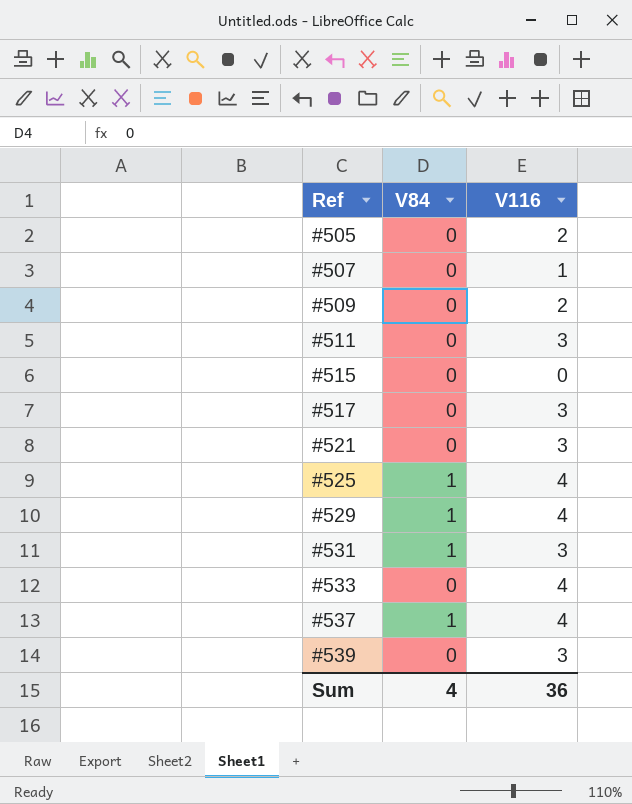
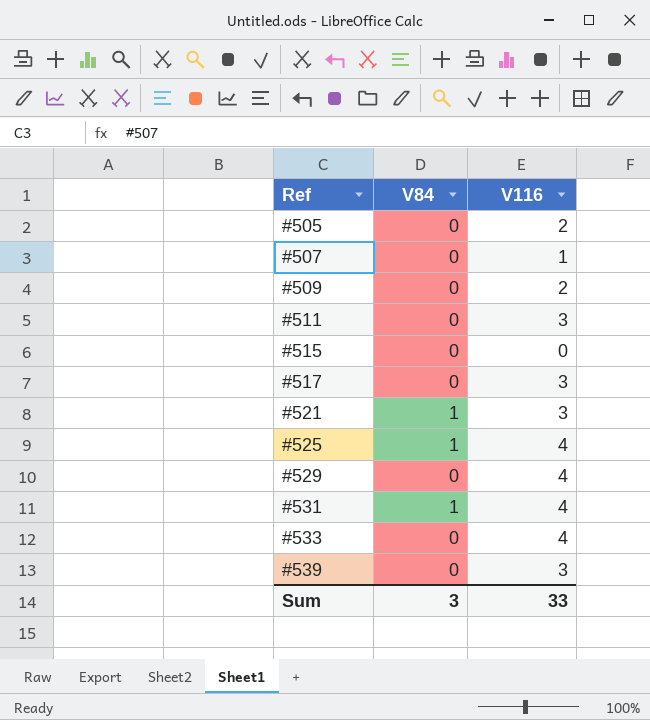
row #537: 1 | 4 -> none
#521 | V84: 0 -> 1
#529 | V84: 1 -> 0
#531 | V116: 3 -> 4
Sum | V84: 4 -> 3
Sum | V116: 36 -> 33

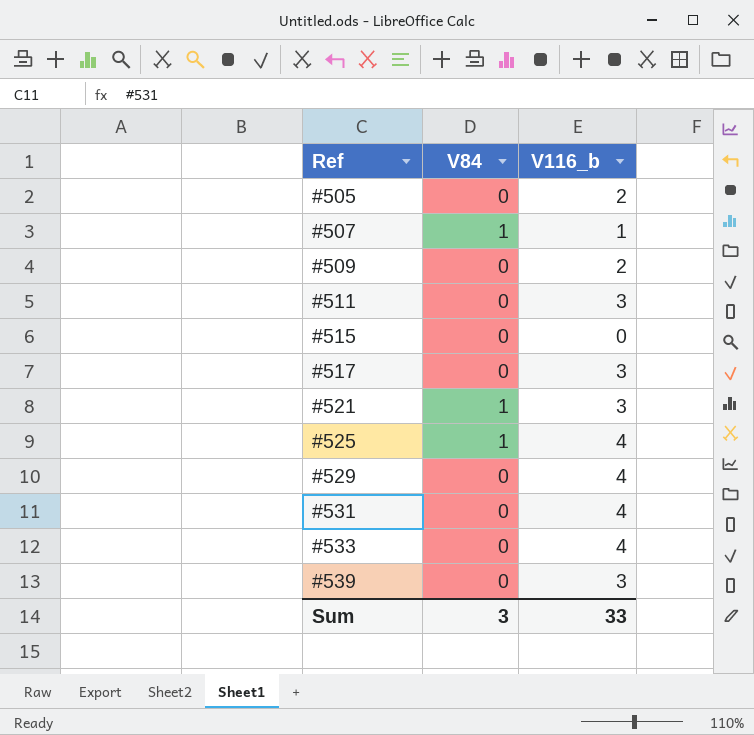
column name: V116 -> V116_b
#507 | V84: 0 -> 1
#531 | V84: 1 -> 0

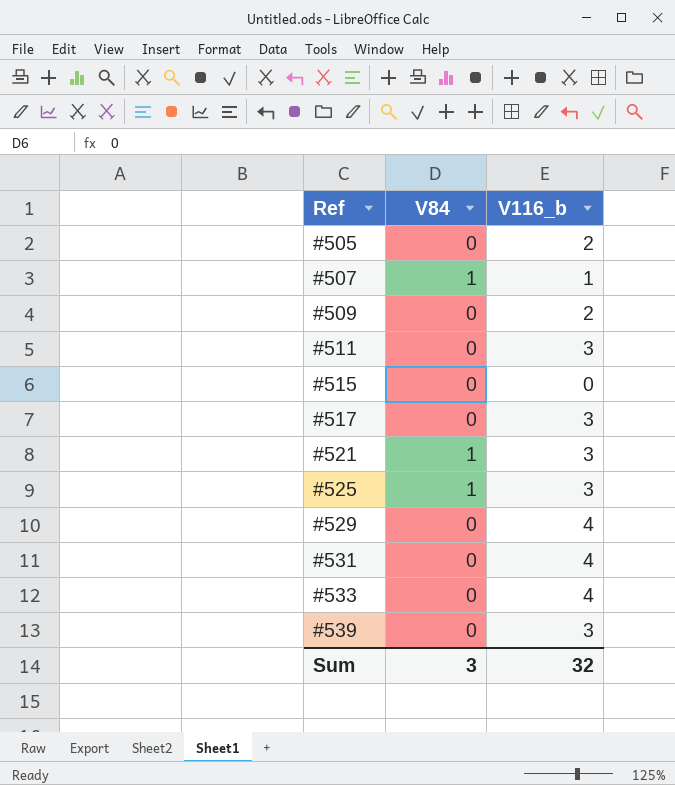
#525 | V116_b: 4 -> 3
Sum | V116_b: 33 -> 32

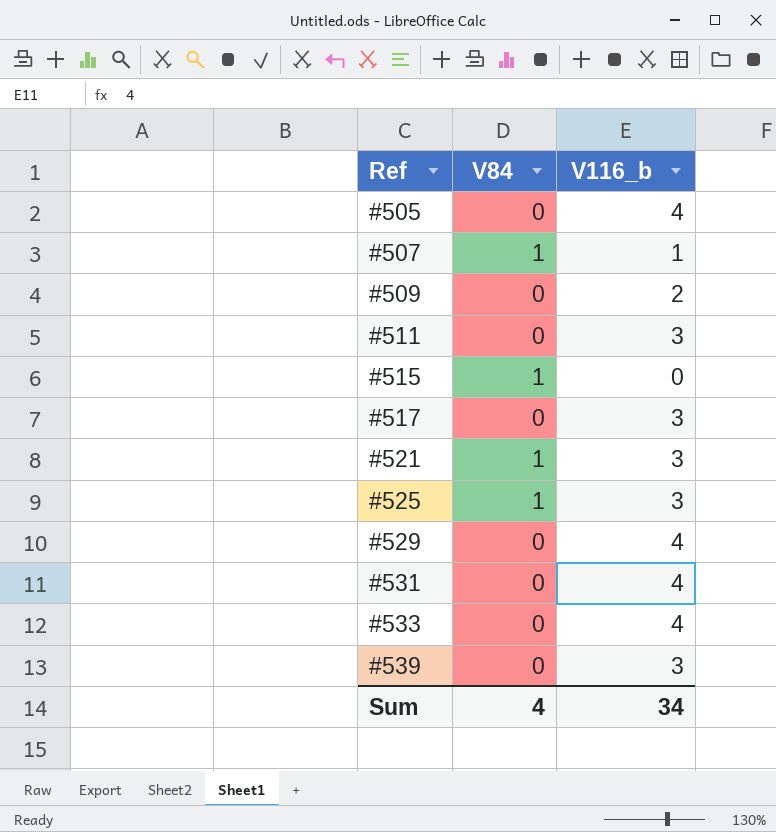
#505 | V116_b: 2 -> 4
#515 | V84: 0 -> 1
Sum | V84: 3 -> 4
Sum | V116_b: 32 -> 34

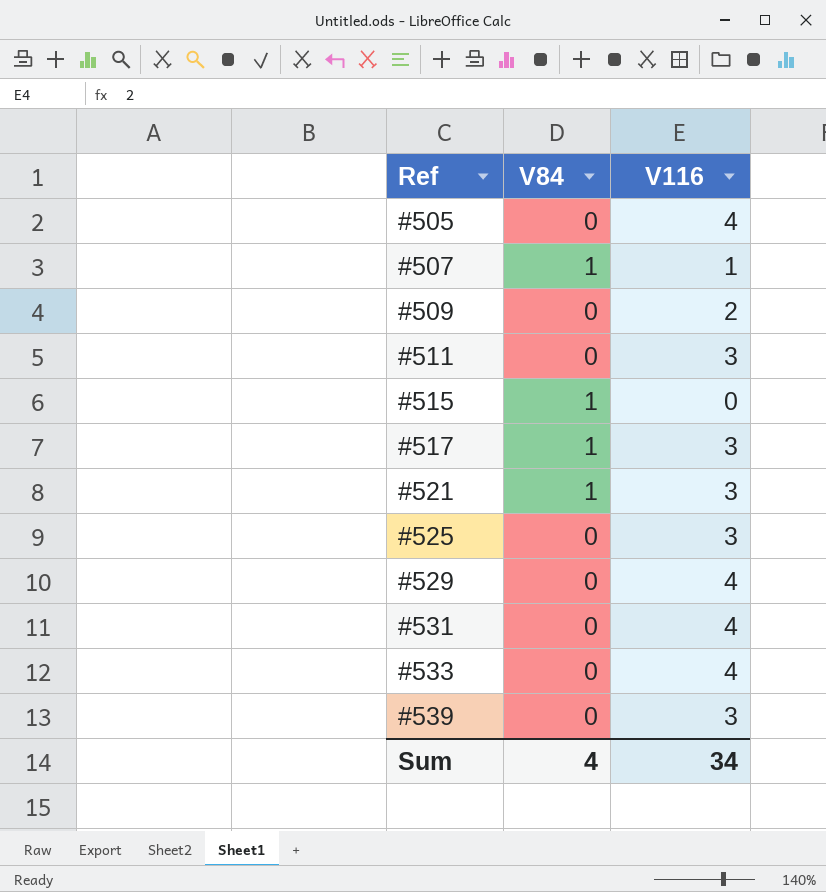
column name: V116_b -> V116
#517 | V84: 0 -> 1
#525 | V84: 1 -> 0

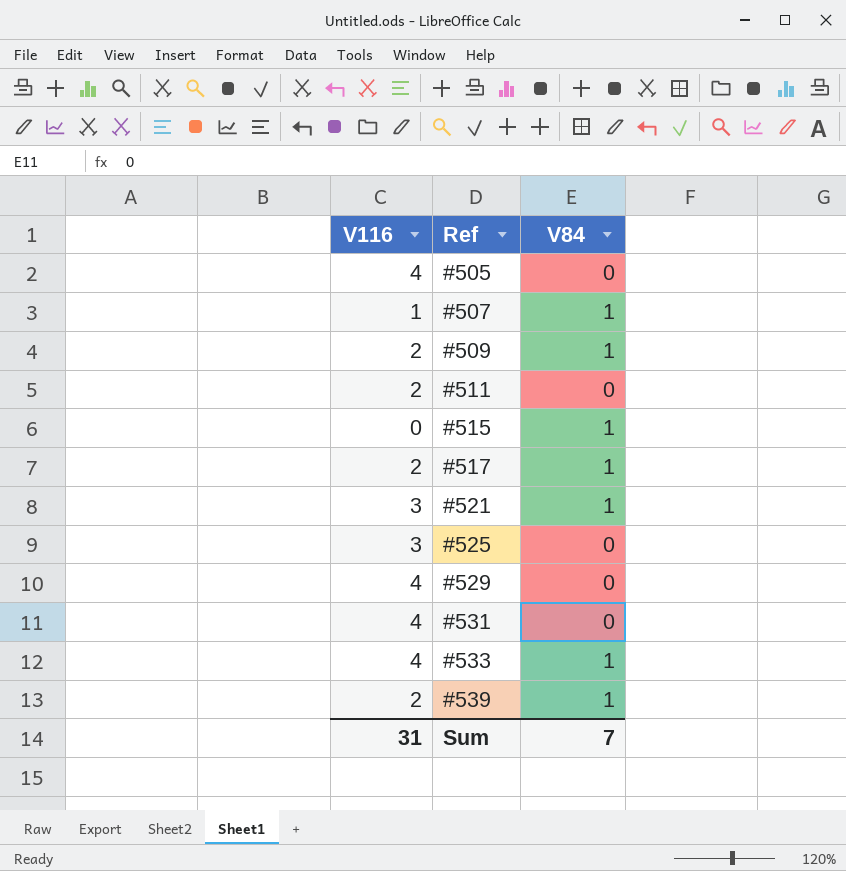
column V116 | position: 3 -> 1
#509 | V84: 0 -> 1
#511 | V116: 3 -> 2
#517 | V116: 3 -> 2
#533 | V84: 0 -> 1
#539 | V116: 3 -> 2
#539 | V84: 0 -> 1
Sum | V116: 34 -> 31
Sum | V84: 4 -> 7

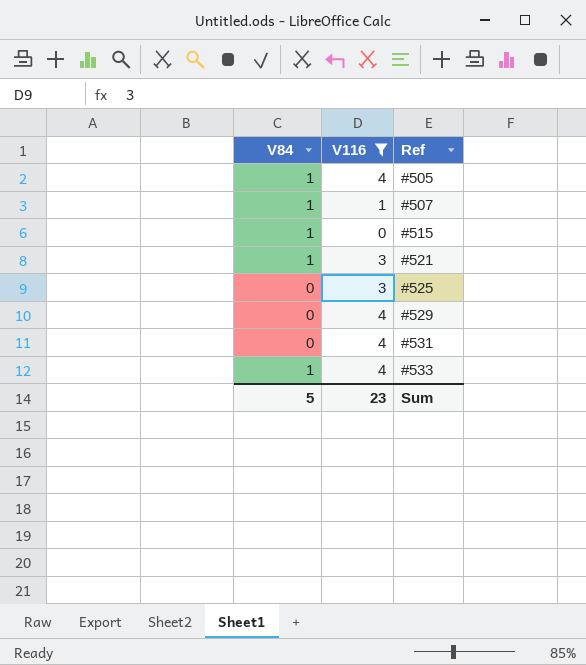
filter: none -> V116 != 2
column V84 | position: 3 -> 1
#505 | V84: 0 -> 1
Sum | V84: 7 -> 5
Sum | V116: 31 -> 23

